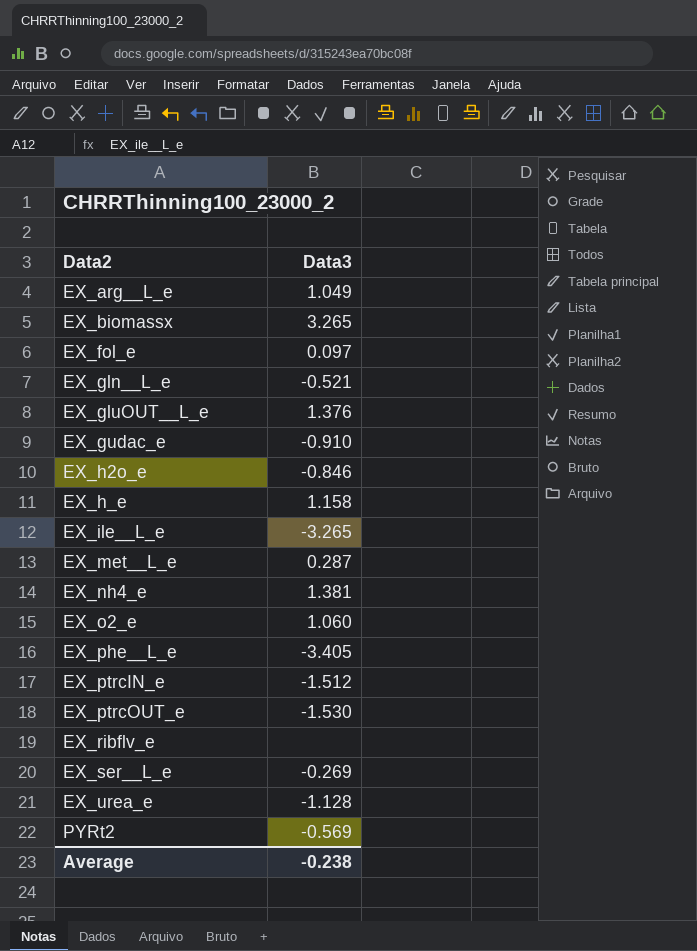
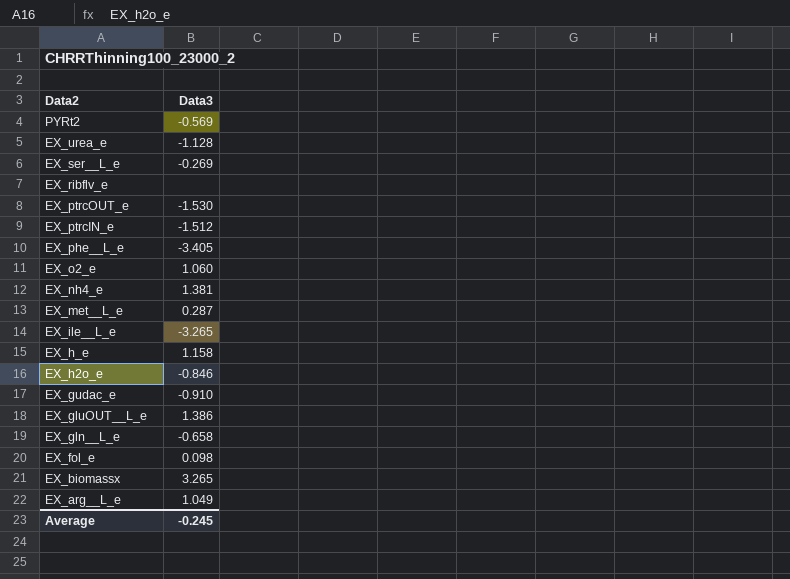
row order: Data2 ascending -> Data2 descending
EX_gluOUT__L_e | Data3: 1.376 -> 1.386
EX_gln__L_e | Data3: -0.521 -> -0.658
EX_fol_e | Data3: 0.097 -> 0.098
Average | Data3: -0.238 -> -0.245

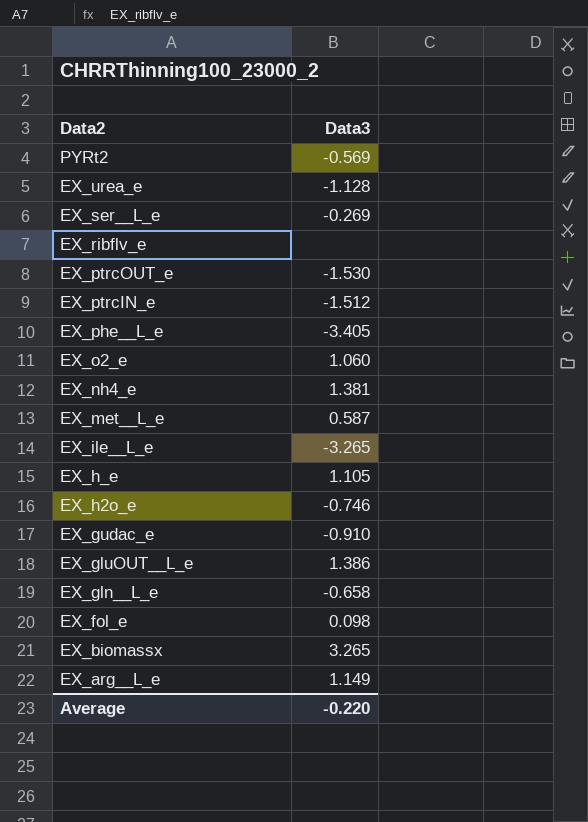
EX_met__L_e | Data3: 0.287 -> 0.587
EX_h_e | Data3: 1.158 -> 1.105
EX_h2o_e | Data3: -0.846 -> -0.746
EX_arg__L_e | Data3: 1.049 -> 1.149
Average | Data3: -0.245 -> -0.220

